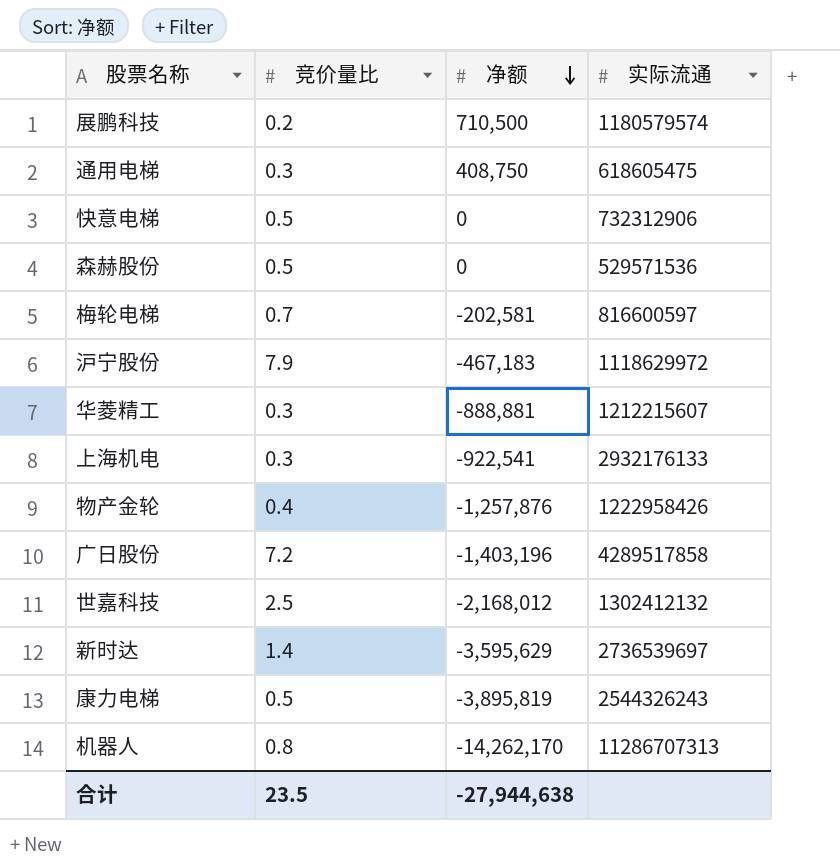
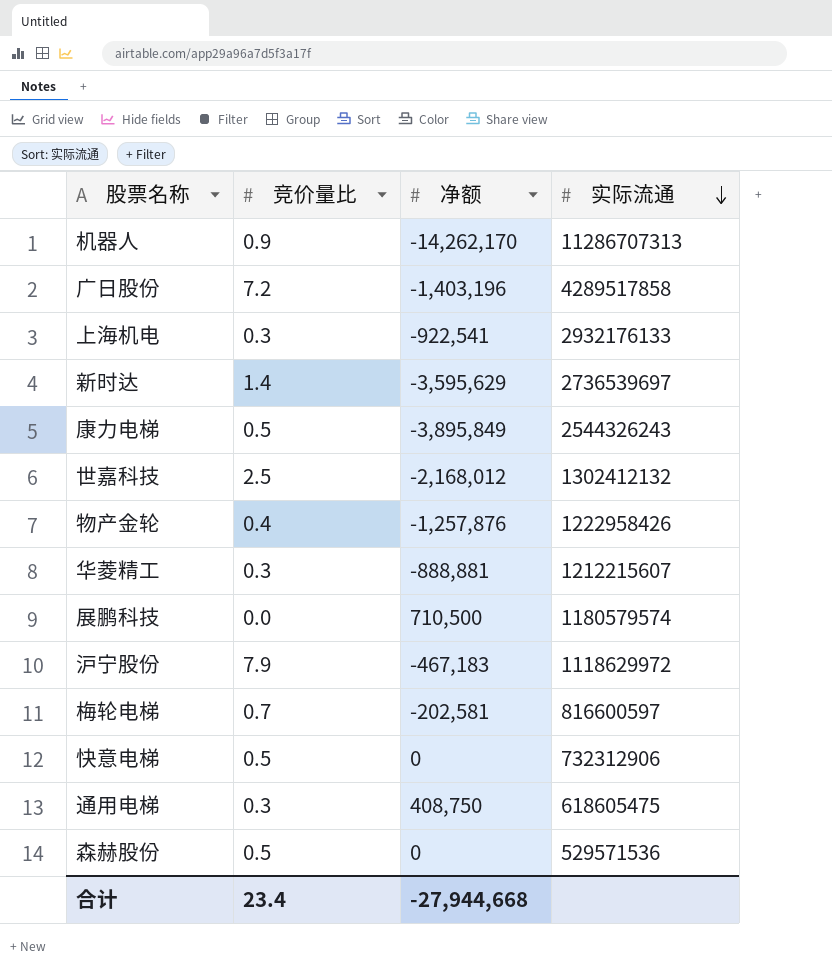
row order: 净额 descending -> 实际流通 descending
机器人 | 竞价量比: 0.8 -> 0.9
康力电梯 | 净额: -3,895,819 -> -3,895,849
展鹏科技 | 竞价量比: 0.2 -> 0.0
合计 | 竞价量比: 23.5 -> 23.4
合计 | 净额: -27,944,638 -> -27,944,668

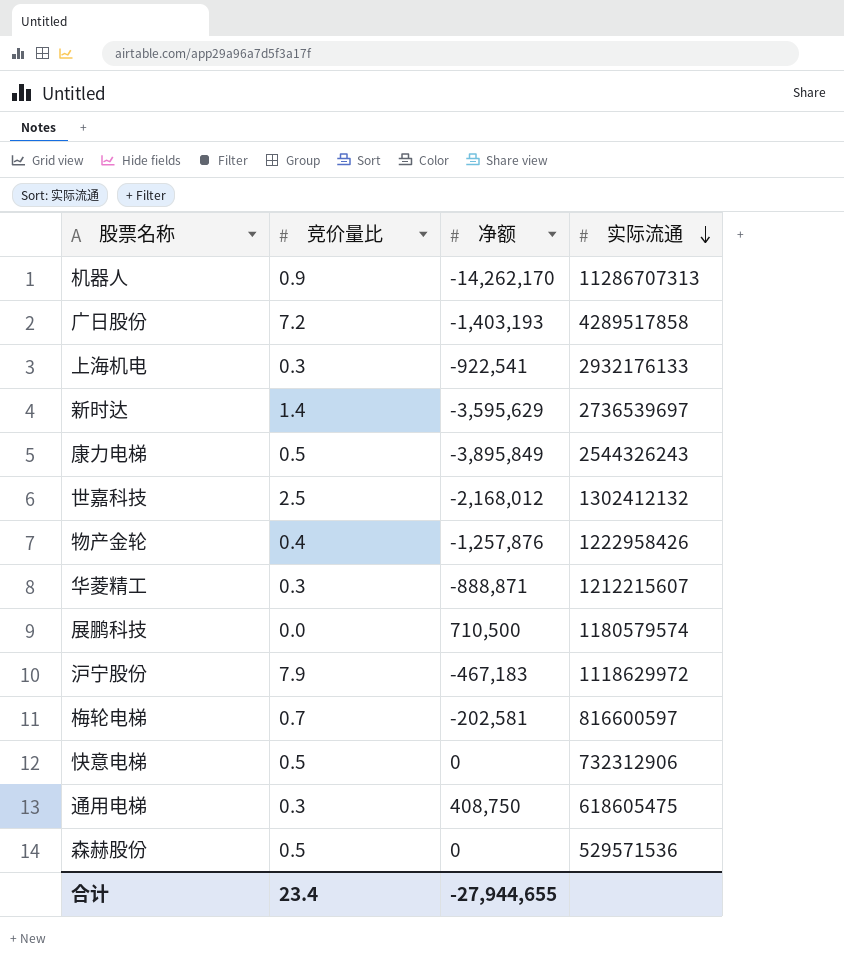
广日股份 | 净额: -1,403,196 -> -1,403,193
华菱精工 | 净额: -888,881 -> -888,871
合计 | 净额: -27,944,668 -> -27,944,655

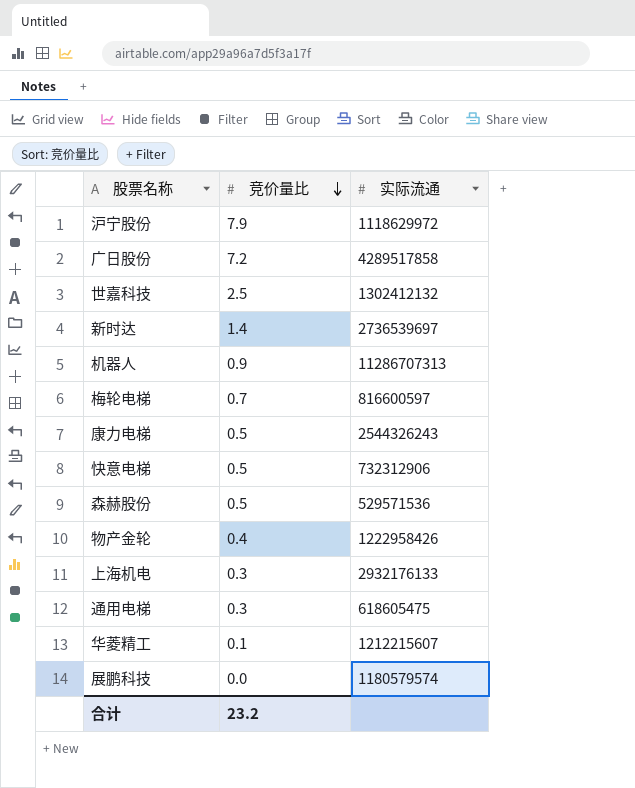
row order: 实际流通 descending -> 竞价量比 descending
column 净额 | position: 3 -> none
华菱精工 | 竞价量比: 0.3 -> 0.1
合计 | 竞价量比: 23.4 -> 23.2

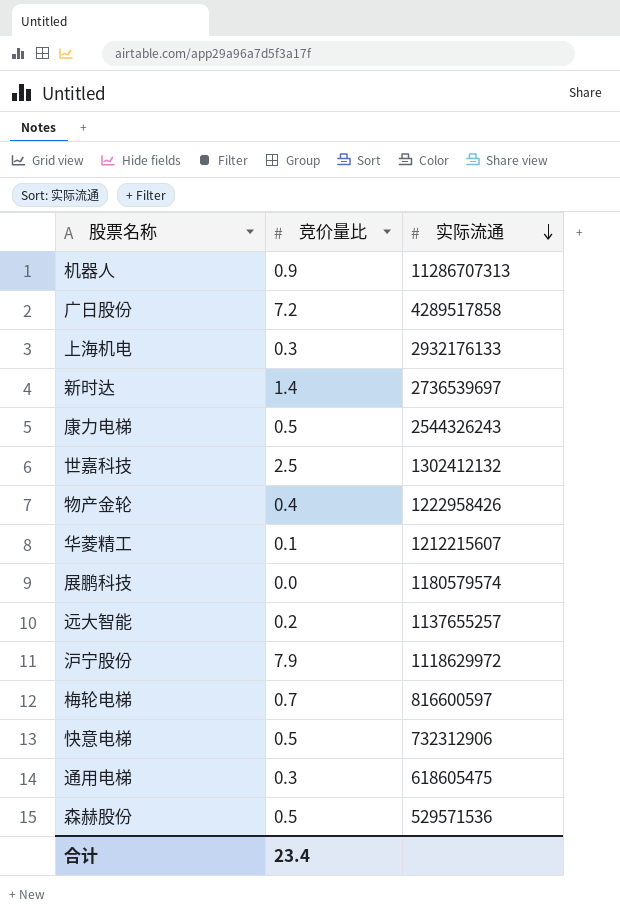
row order: 竞价量比 descending -> 实际流通 descending
row 远大智能: none -> 0.2 | 1137655257
合计 | 竞价量比: 23.2 -> 23.4

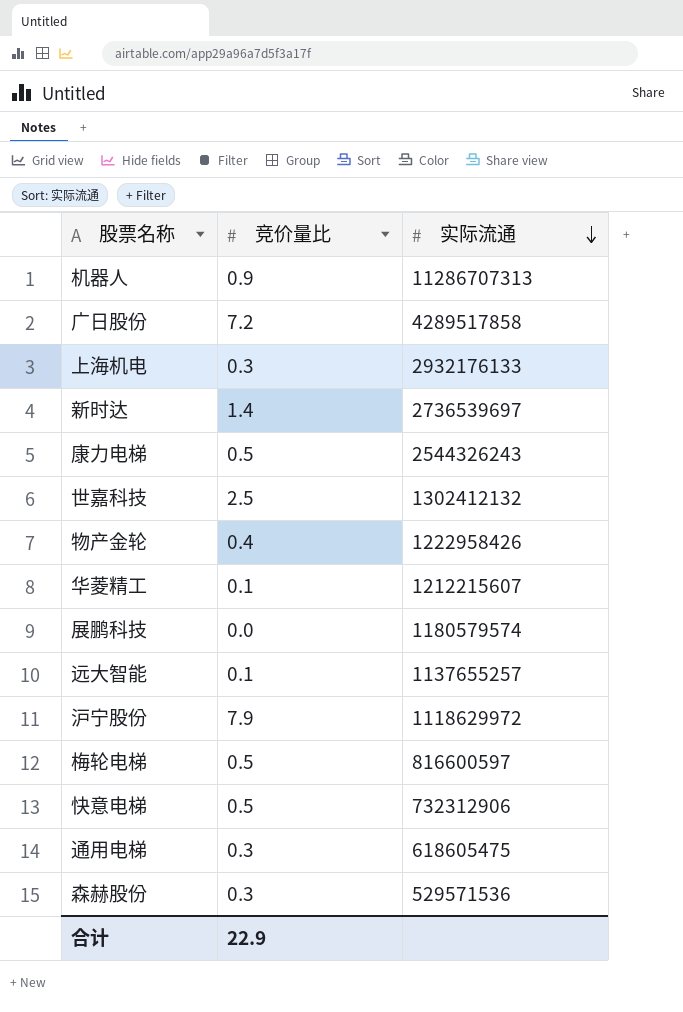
远大智能 | 竞价量比: 0.2 -> 0.1
梅轮电梯 | 竞价量比: 0.7 -> 0.5
森赫股份 | 竞价量比: 0.5 -> 0.3
合计 | 竞价量比: 23.4 -> 22.9

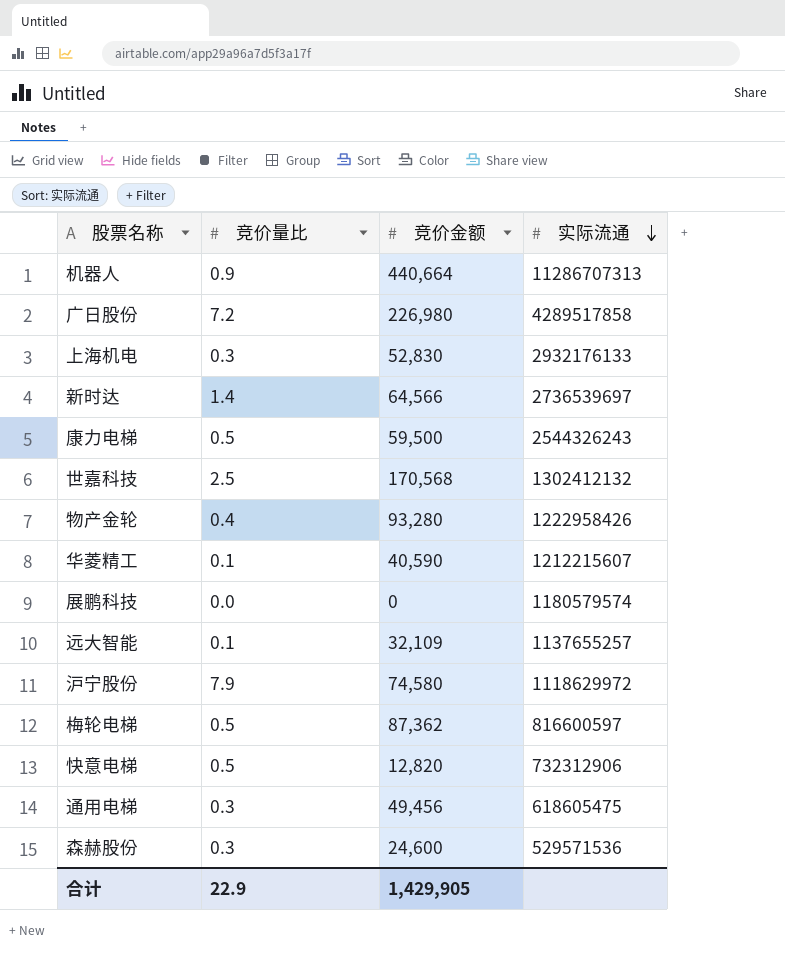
column 竞价金额 | position: none -> 3

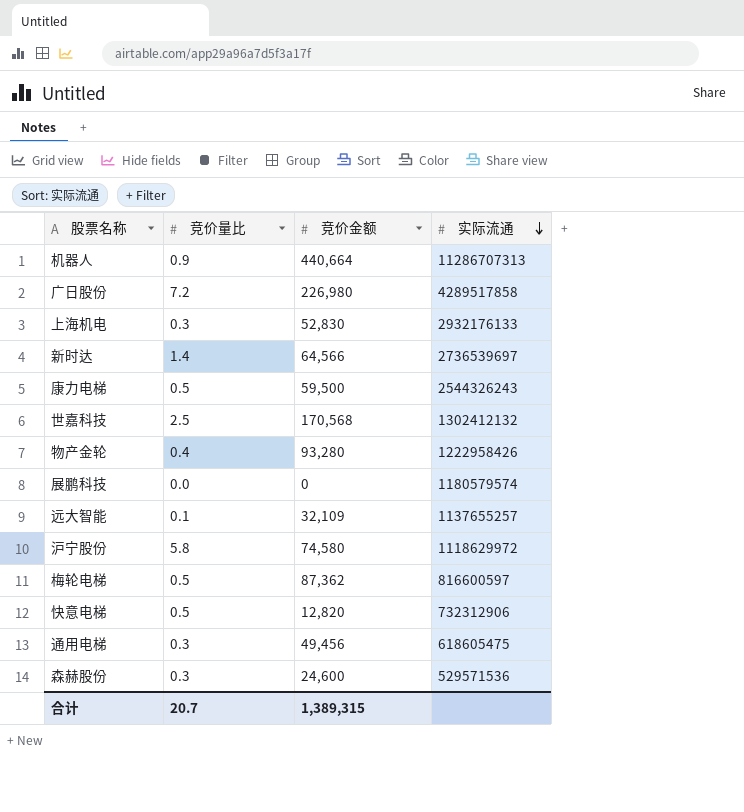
row 华菱精工: 0.1 | 40,590 | 1212215607 -> none
沪宁股份 | 竞价量比: 7.9 -> 5.8
合计 | 竞价量比: 22.9 -> 20.7
合计 | 竞价金额: 1,429,905 -> 1,389,315

